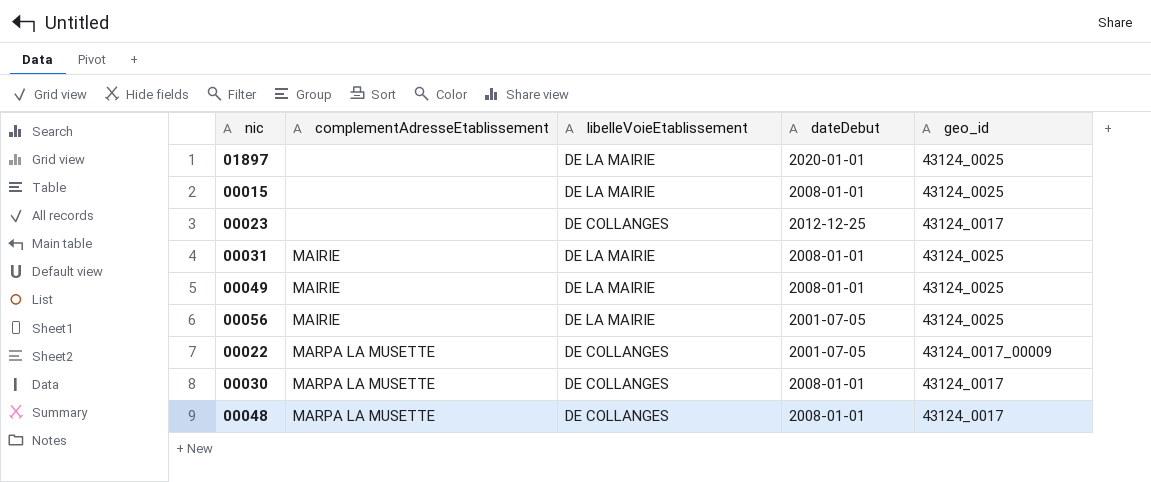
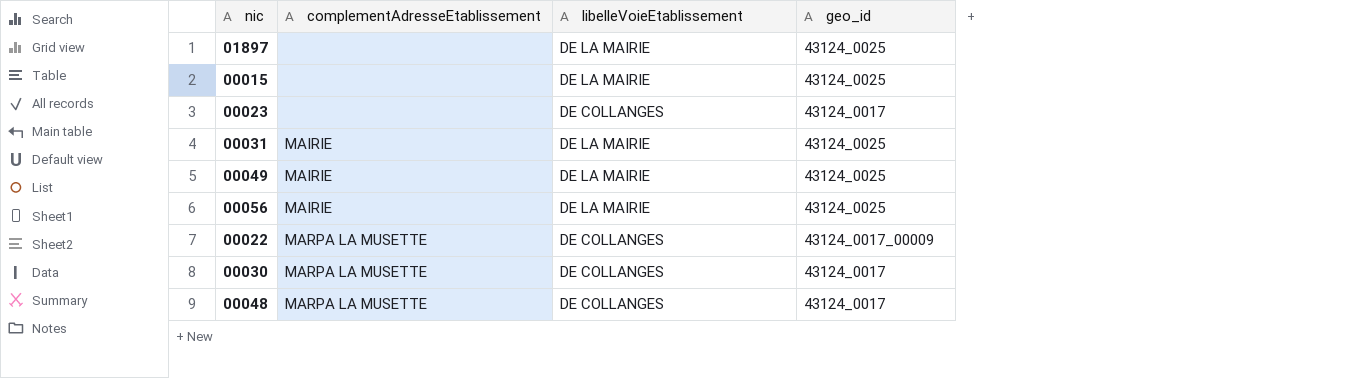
column dateDebut | position: 4 -> none

